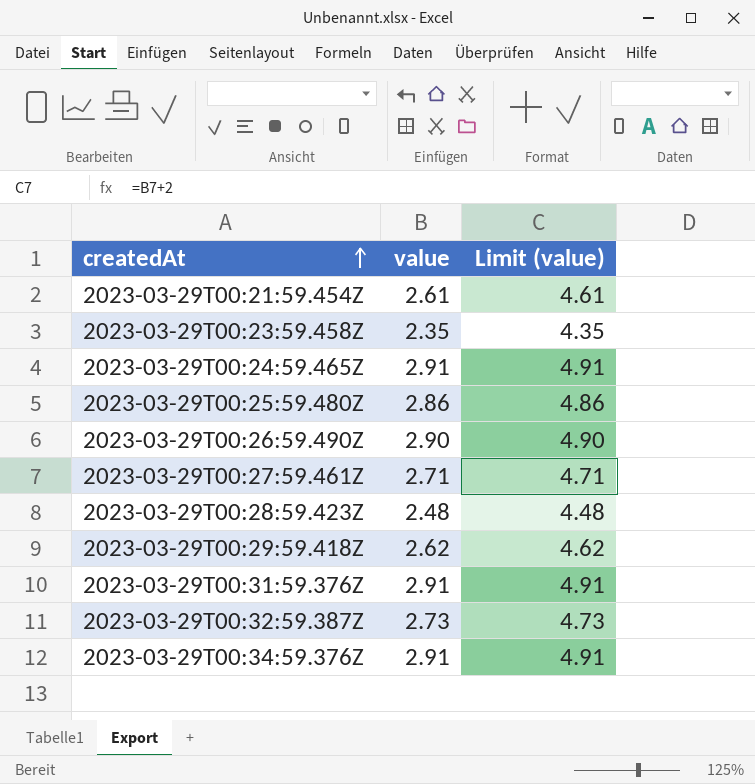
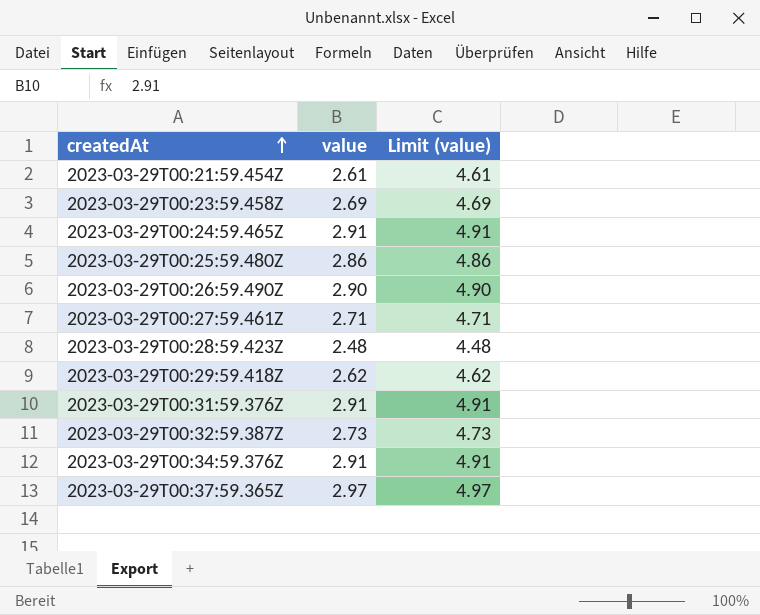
2023-03-29T00:23:59.458Z | value: 2.35 -> 2.69
2023-03-29T00:23:59.458Z | Limit (value): 4.35 -> 4.69
row 2023-03-29T00:37:59.365Z: none -> 2.97 | 4.97

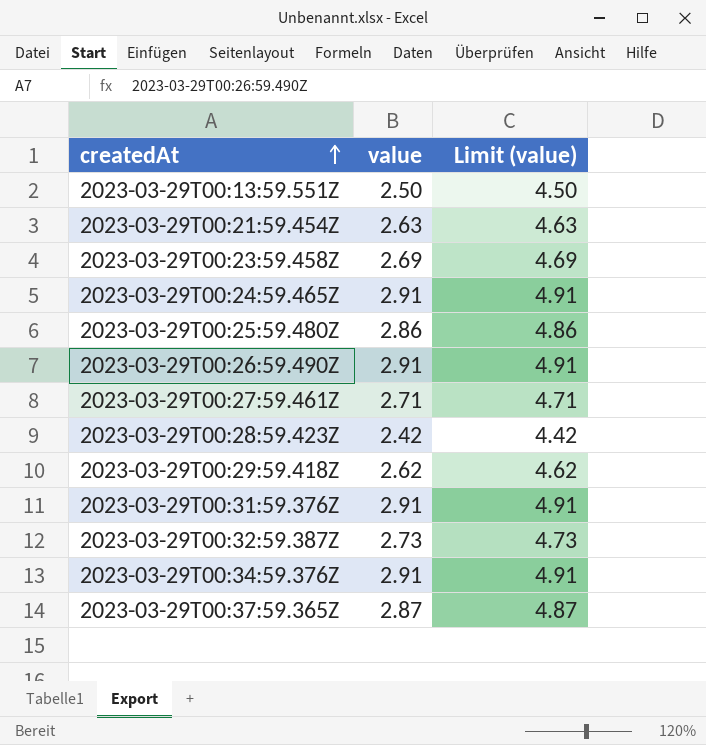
row 2023-03-29T00:13:59.551Z: none -> 2.50 | 4.50
2023-03-29T00:21:59.454Z | value: 2.61 -> 2.63
2023-03-29T00:21:59.454Z | Limit (value): 4.61 -> 4.63
2023-03-29T00:26:59.490Z | value: 2.90 -> 2.91
2023-03-29T00:26:59.490Z | Limit (value): 4.90 -> 4.91
2023-03-29T00:28:59.423Z | value: 2.48 -> 2.42
2023-03-29T00:28:59.423Z | Limit (value): 4.48 -> 4.42
2023-03-29T00:37:59.365Z | value: 2.97 -> 2.87
2023-03-29T00:37:59.365Z | Limit (value): 4.97 -> 4.87

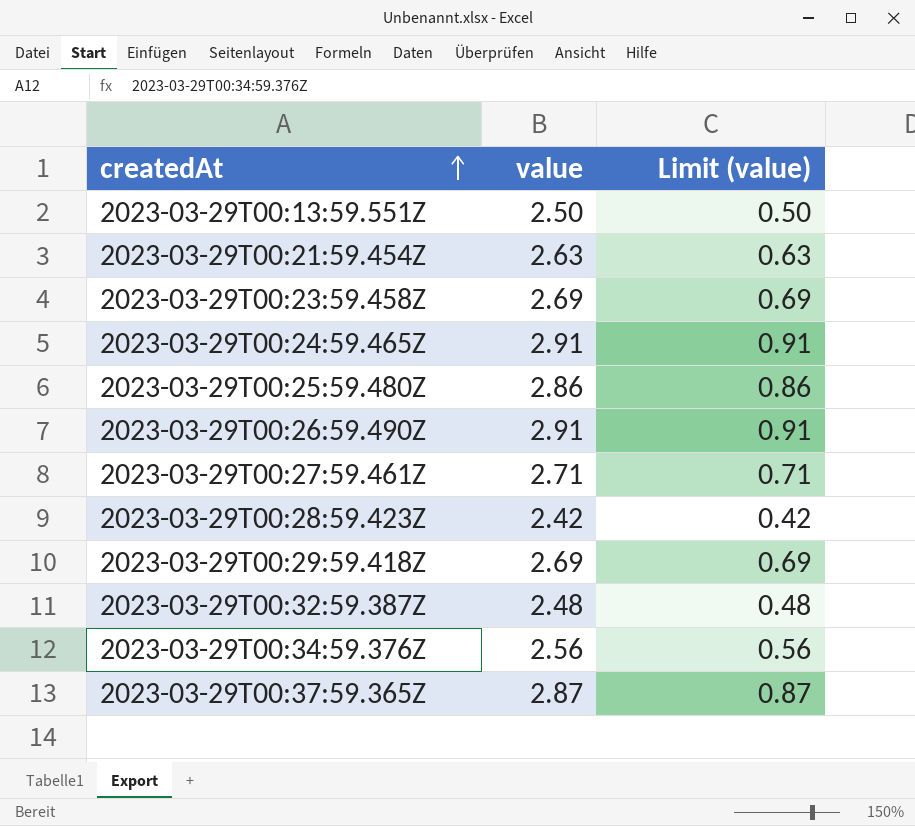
column Limit (value) | formula: [value] + 2 -> [value] - 2
row 2023-03-29T00:31:59.376Z: 2.91 | 4.91 -> none
2023-03-29T00:29:59.418Z | value: 2.62 -> 2.69
2023-03-29T00:32:59.387Z | value: 2.73 -> 2.48
2023-03-29T00:34:59.376Z | value: 2.91 -> 2.56

